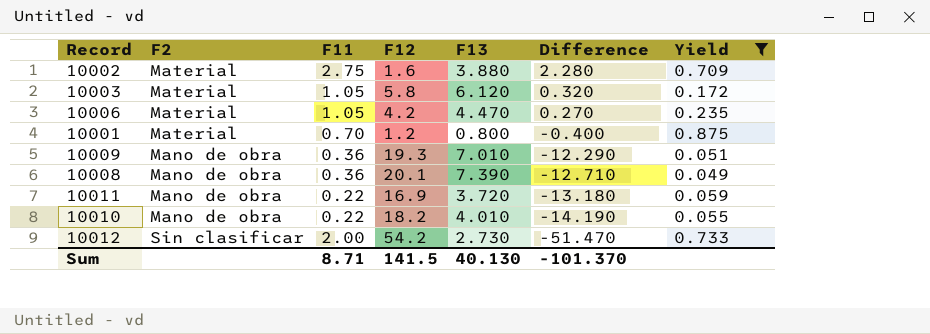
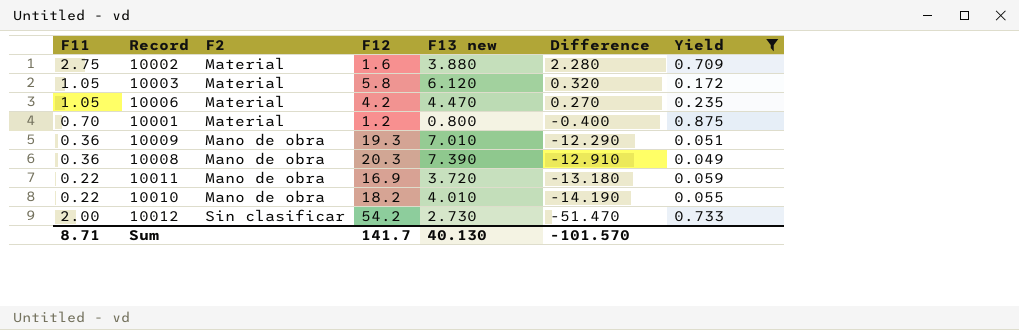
column F11 | position: 3 -> 1
column name: F13 -> F13 new
10008 | F12: 20.1 -> 20.3
10008 | Difference: -12.710 -> -12.910
Sum | F12: 141.5 -> 141.7
Sum | Difference: -101.370 -> -101.570

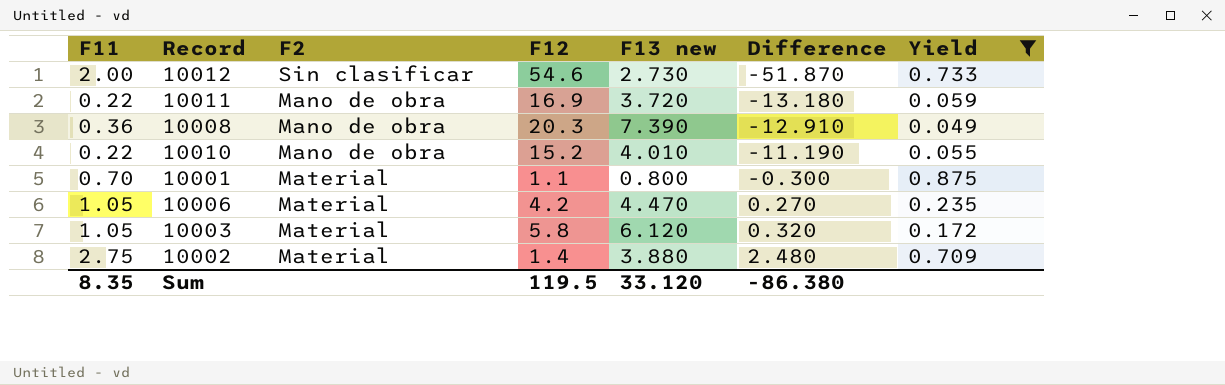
row order: Difference descending -> Difference ascending
row 10009: 0.36 | Mano de obra | 19.3 | 7.010 | -12.290 | 0.051 -> none
10012 | F12: 54.2 -> 54.6
10012 | Difference: -51.470 -> -51.870
10010 | F12: 18.2 -> 15.2
10010 | Difference: -14.190 -> -11.190
10001 | F12: 1.2 -> 1.1
10001 | Difference: -0.400 -> -0.300
10002 | F12: 1.6 -> 1.4
10002 | Difference: 2.280 -> 2.480
Sum | F11: 8.71 -> 8.35
Sum | F12: 141.7 -> 119.5
Sum | F13 new: 40.130 -> 33.120
Sum | Difference: -101.570 -> -86.380

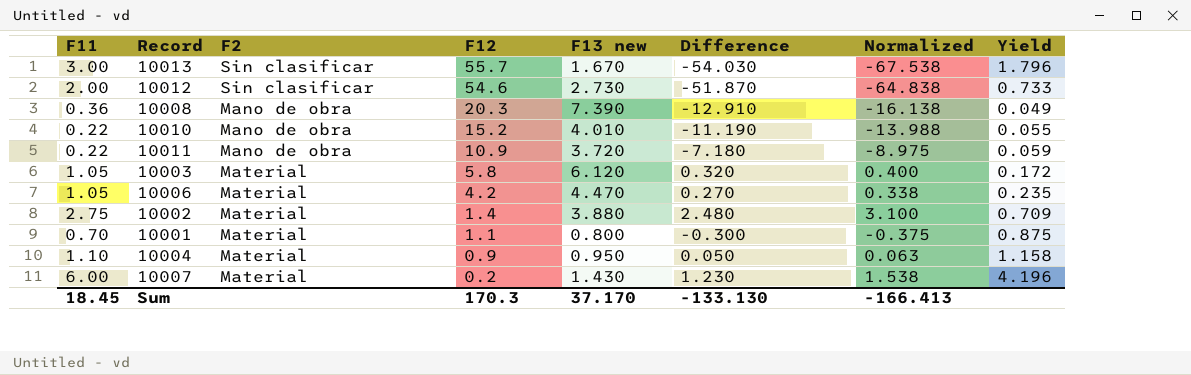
filter: Yield <= 0.875 -> none
row order: Difference ascending -> F12 descending
column Normalized | formula: none -> [Difference] * 1.25
10011 | F12: 16.9 -> 10.9
10011 | Difference: -13.180 -> -7.180
Sum | F11: 8.35 -> 18.45
Sum | F12: 119.5 -> 170.3
Sum | F13 new: 33.120 -> 37.170
Sum | Difference: -86.380 -> -133.130

